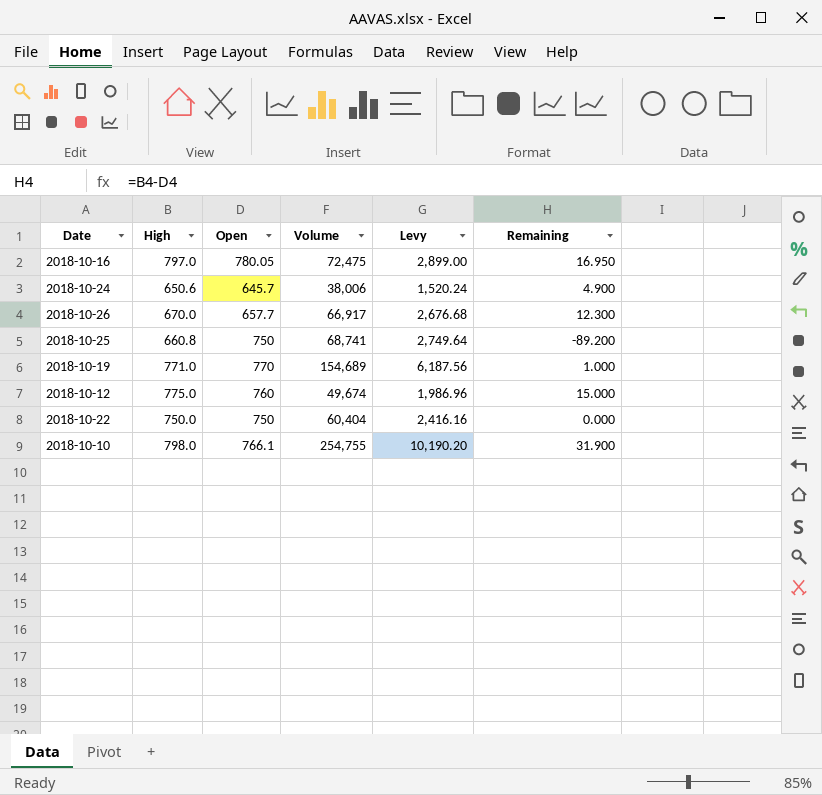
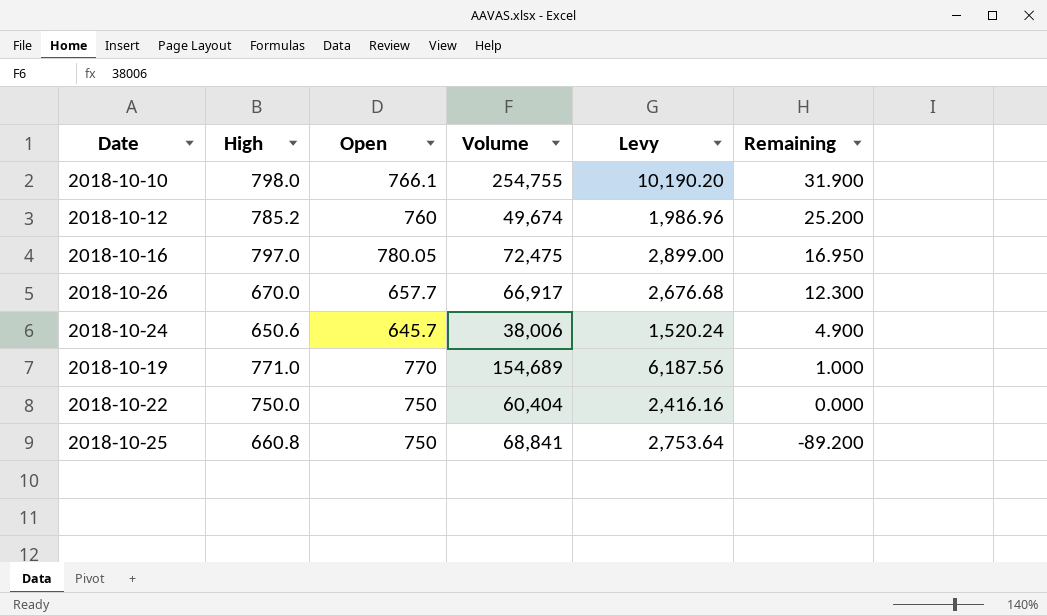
row order: none -> Remaining descending
2018-10-12 | High: 775.0 -> 785.2
2018-10-12 | Remaining: 15.000 -> 25.200
2018-10-25 | Volume: 68,741 -> 68,841
2018-10-25 | Levy: 2,749.64 -> 2,753.64

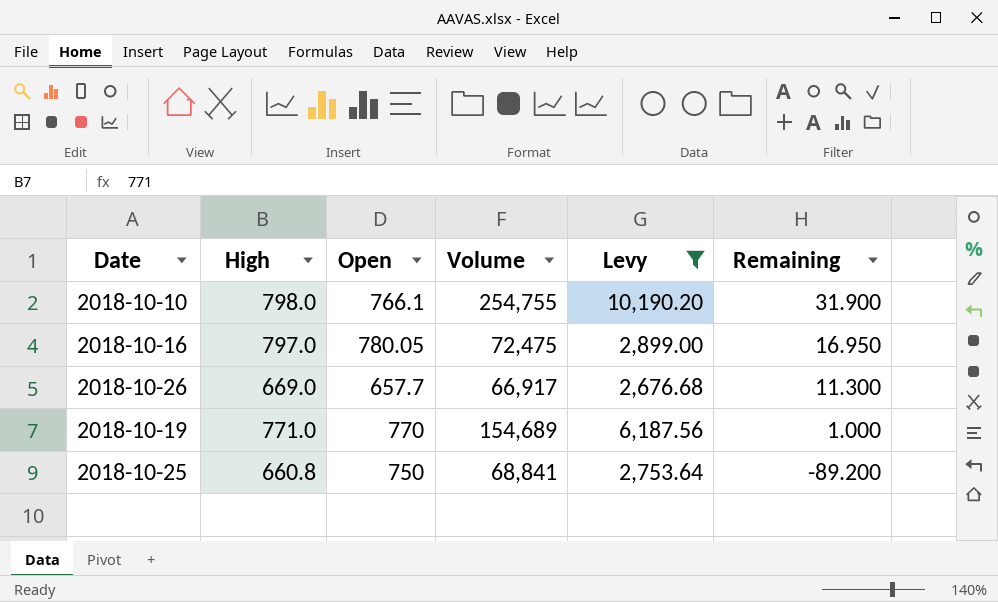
filter: none -> Levy >= 2,676.68
2018-10-26 | High: 670.0 -> 669.0
2018-10-26 | Remaining: 12.300 -> 11.300

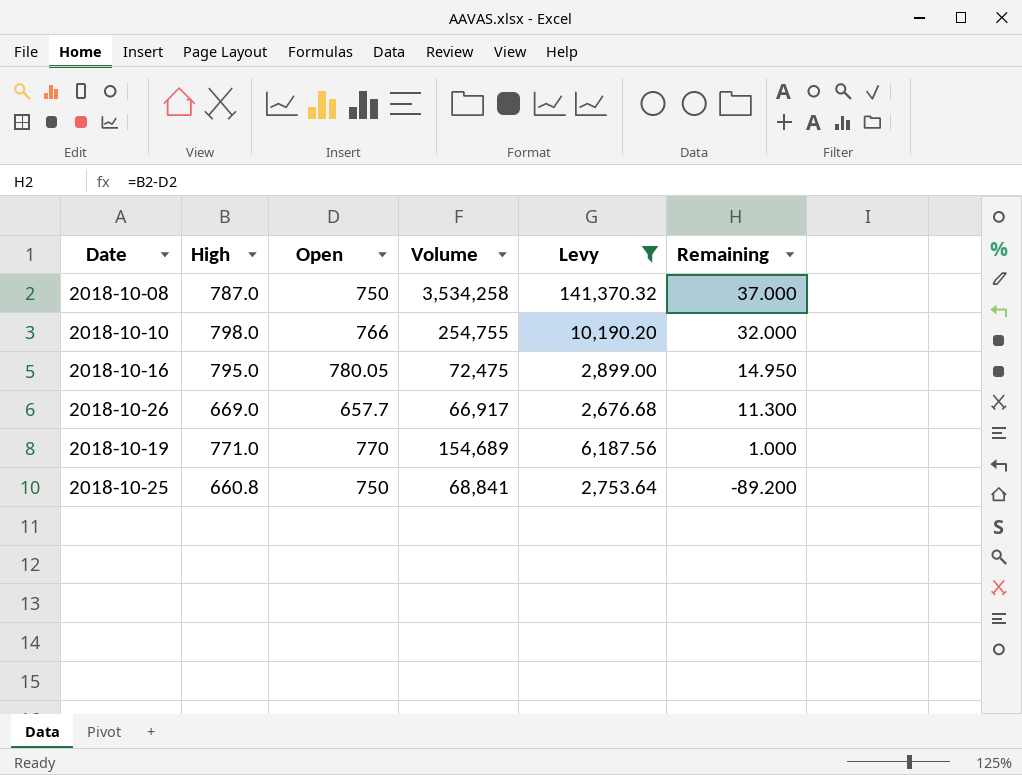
row 2018-10-08: none -> 787.0 | 750 | 3,534,258 | 141,370.32 | 37.000
2018-10-10 | Open: 766.1 -> 766
2018-10-10 | Remaining: 31.900 -> 32.000
2018-10-16 | High: 797.0 -> 795.0
2018-10-16 | Remaining: 16.950 -> 14.950

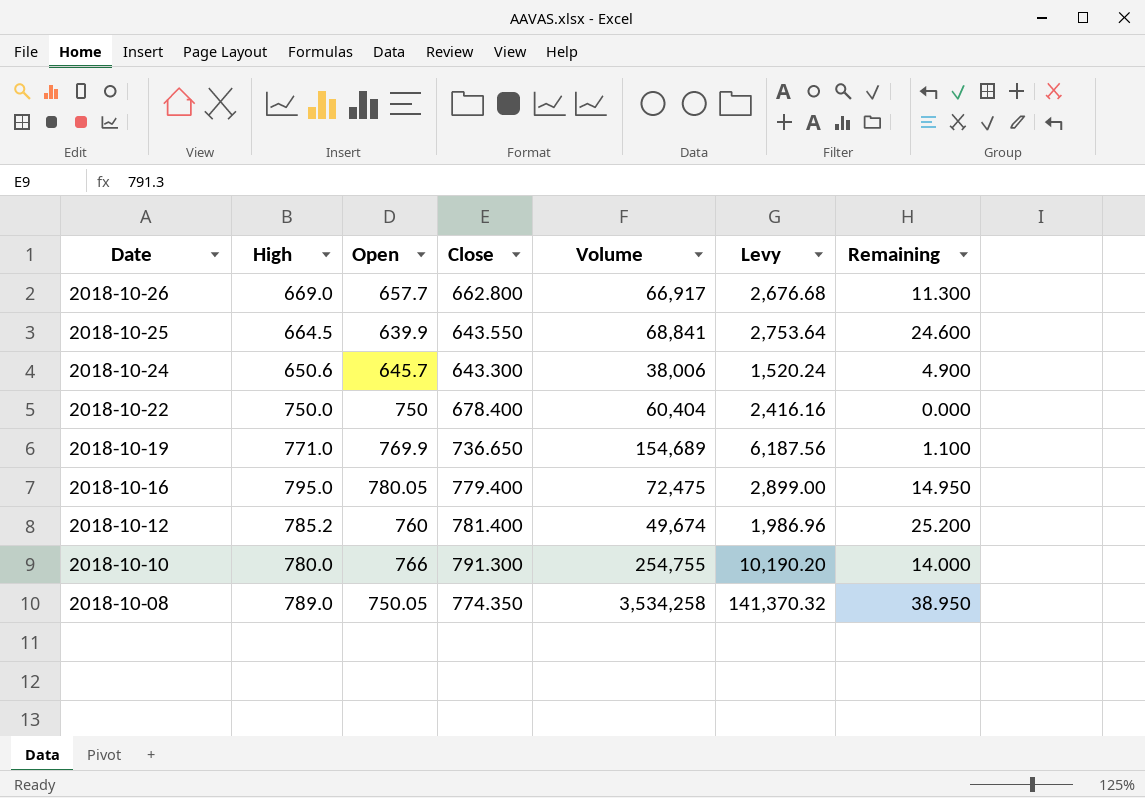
filter: Levy >= 2,676.68 -> none
row order: Remaining descending -> Date descending
column Close | position: none -> 4
2018-10-25 | High: 660.8 -> 664.5
2018-10-25 | Open: 750 -> 639.9
2018-10-25 | Remaining: -89.200 -> 24.600
2018-10-19 | Open: 770 -> 769.9
2018-10-19 | Remaining: 1.000 -> 1.100
2018-10-10 | High: 798.0 -> 780.0
2018-10-10 | Remaining: 32.000 -> 14.000
2018-10-08 | High: 787.0 -> 789.0
2018-10-08 | Open: 750 -> 750.05
2018-10-08 | Remaining: 37.000 -> 38.950

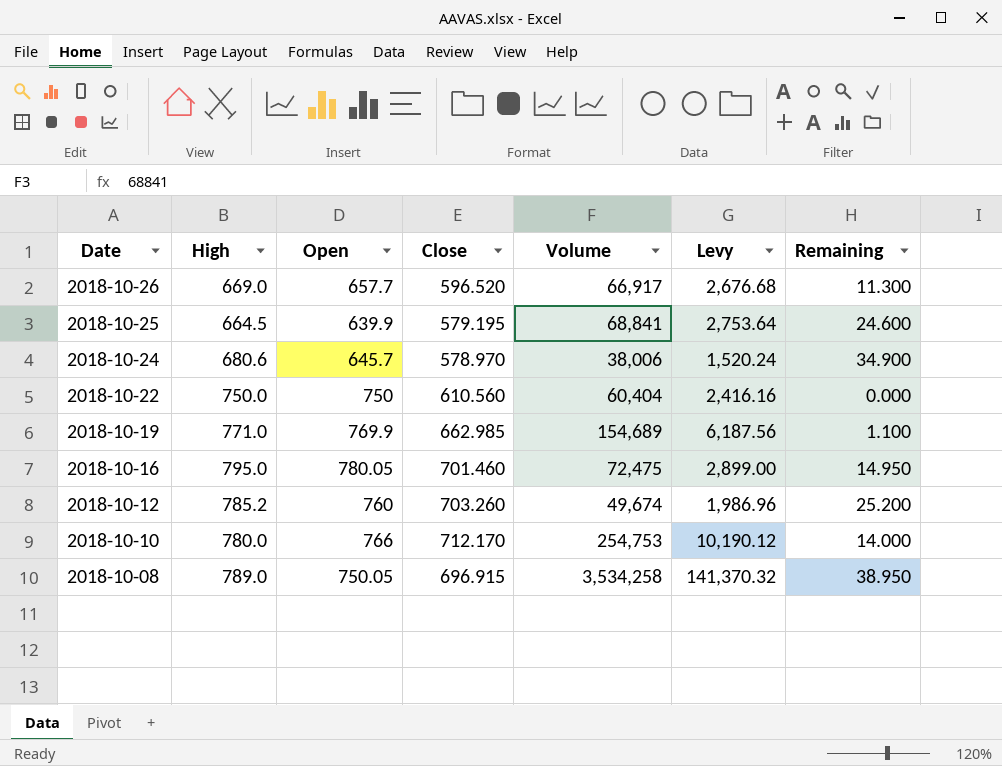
2018-10-26 | Close: 662.800 -> 596.520
2018-10-25 | Close: 643.550 -> 579.195
2018-10-24 | High: 650.6 -> 680.6
2018-10-24 | Close: 643.300 -> 578.970
2018-10-24 | Remaining: 4.900 -> 34.900
2018-10-22 | Close: 678.400 -> 610.560
2018-10-19 | Close: 736.650 -> 662.985
2018-10-16 | Close: 779.400 -> 701.460
2018-10-12 | Close: 781.400 -> 703.260
2018-10-10 | Close: 791.300 -> 712.170
2018-10-10 | Volume: 254,755 -> 254,753
2018-10-10 | Levy: 10,190.20 -> 10,190.12
2018-10-08 | Close: 774.350 -> 696.915

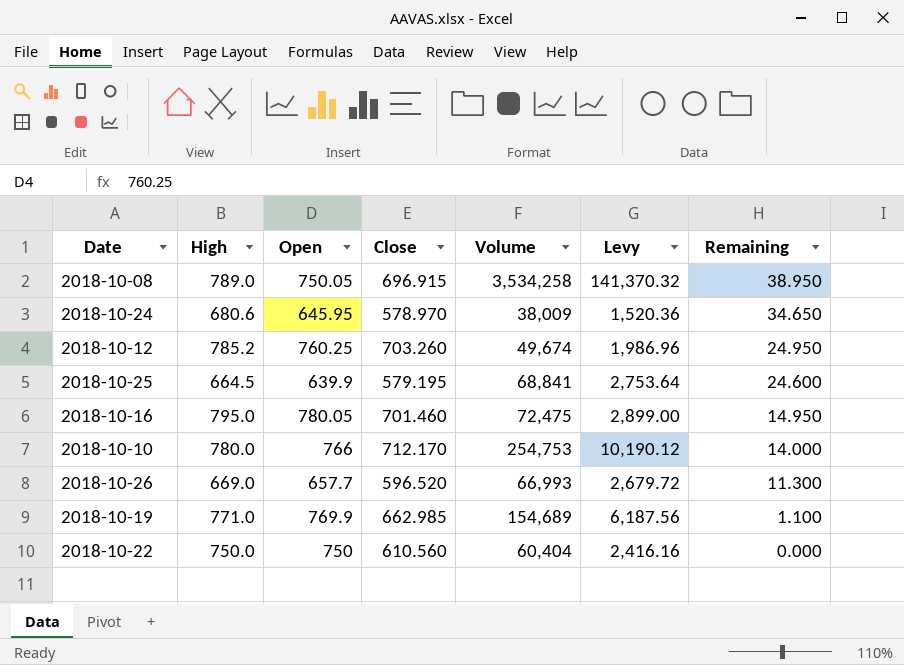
row order: Date descending -> Remaining descending
2018-10-24 | Open: 645.7 -> 645.95
2018-10-24 | Volume: 38,006 -> 38,009
2018-10-24 | Levy: 1,520.24 -> 1,520.36
2018-10-24 | Remaining: 34.900 -> 34.650
2018-10-12 | Open: 760 -> 760.25
2018-10-12 | Remaining: 25.200 -> 24.950
2018-10-26 | Volume: 66,917 -> 66,993
2018-10-26 | Levy: 2,676.68 -> 2,679.72

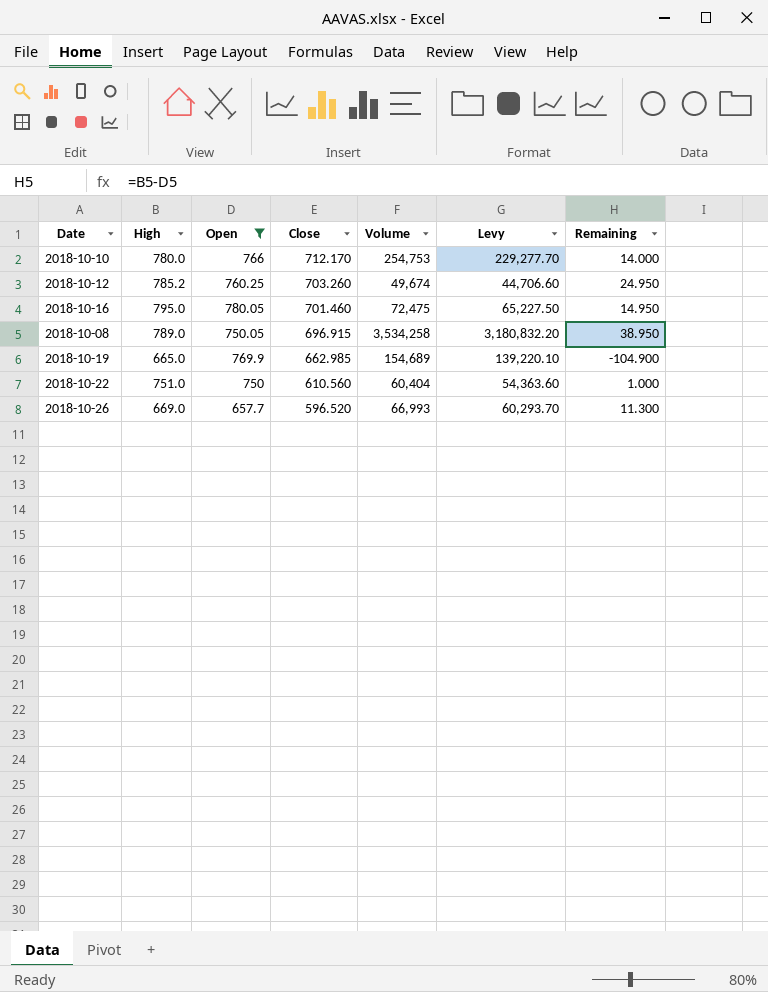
filter: none -> Open >= 657.7
row order: Remaining descending -> Close descending
column Levy | formula: [Volume] * 0.04 -> [Volume] * 0.9
2018-10-19 | High: 771.0 -> 665.0
2018-10-19 | Remaining: 1.100 -> -104.900
2018-10-22 | High: 750.0 -> 751.0
2018-10-22 | Remaining: 0.000 -> 1.000

